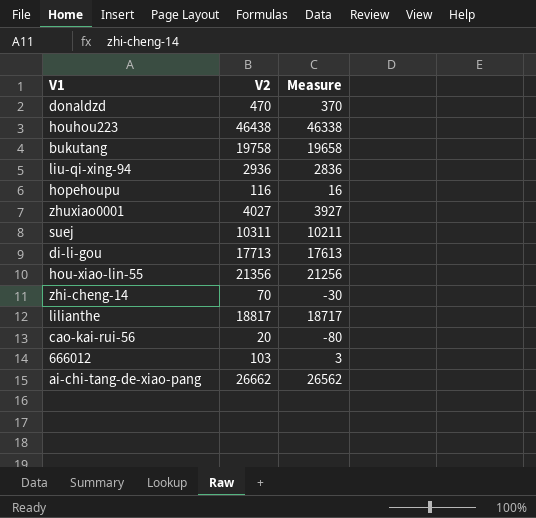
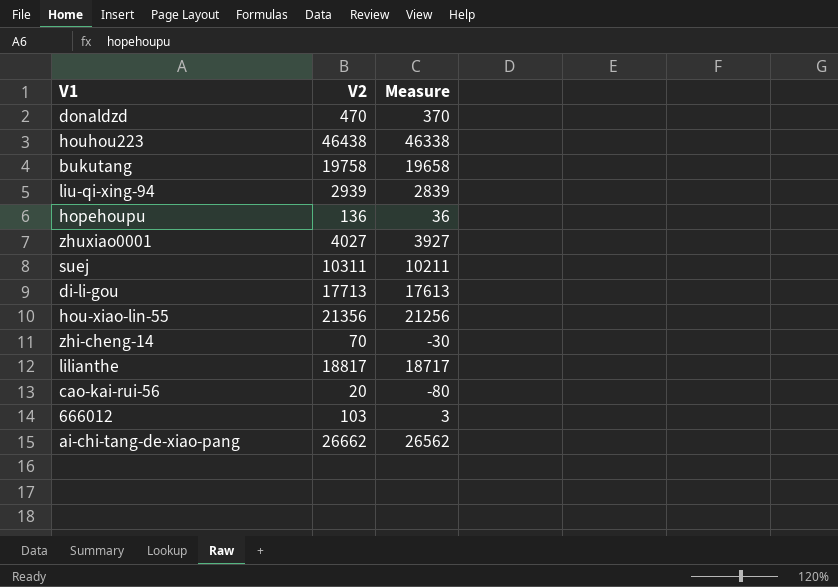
liu-qi-xing-94 | V2: 2936 -> 2939
liu-qi-xing-94 | Measure: 2836 -> 2839
hopehoupu | V2: 116 -> 136
hopehoupu | Measure: 16 -> 36

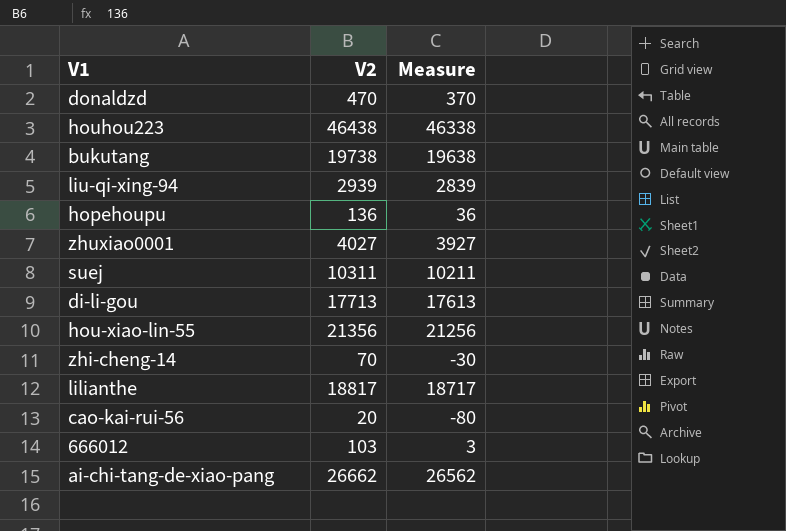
bukutang | V2: 19758 -> 19738
bukutang | Measure: 19658 -> 19638

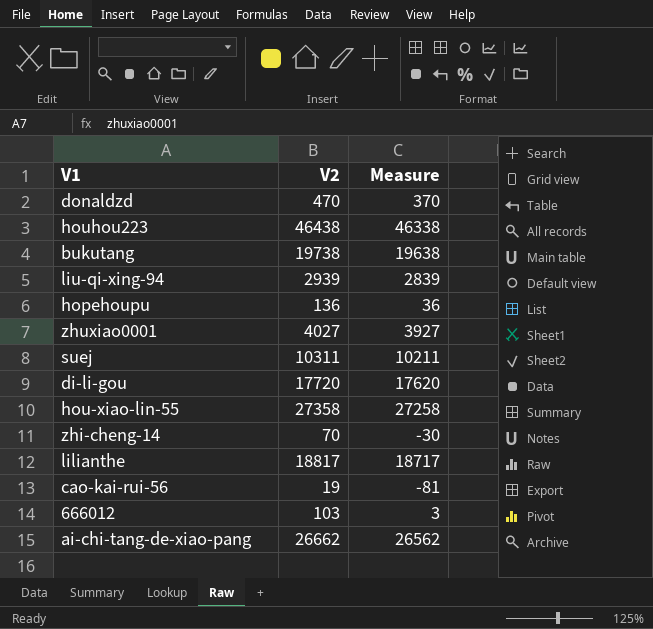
di-li-gou | V2: 17713 -> 17720
di-li-gou | Measure: 17613 -> 17620
hou-xiao-lin-55 | V2: 21356 -> 27358
hou-xiao-lin-55 | Measure: 21256 -> 27258
cao-kai-rui-56 | V2: 20 -> 19
cao-kai-rui-56 | Measure: -80 -> -81

